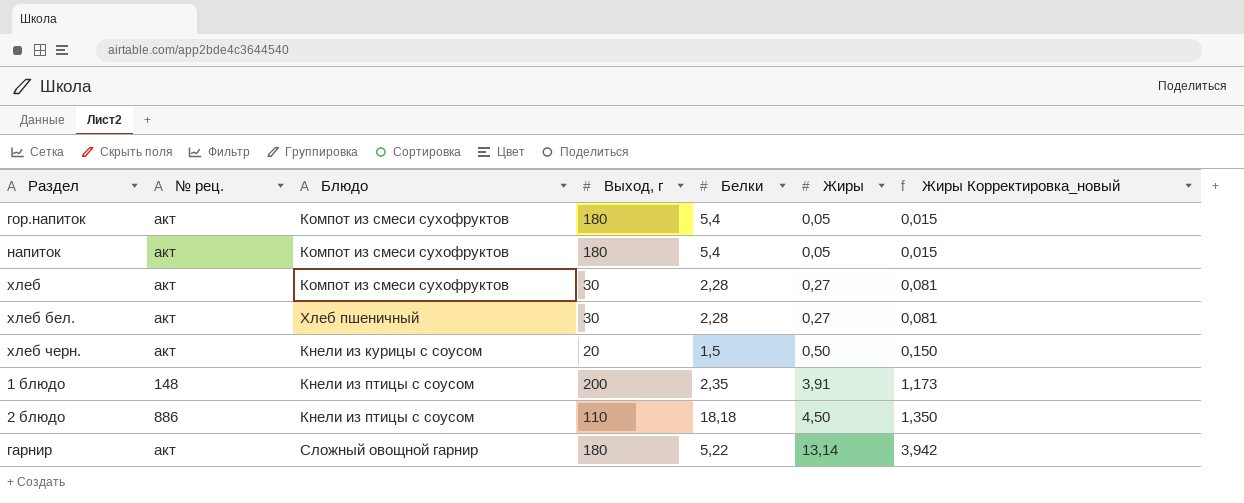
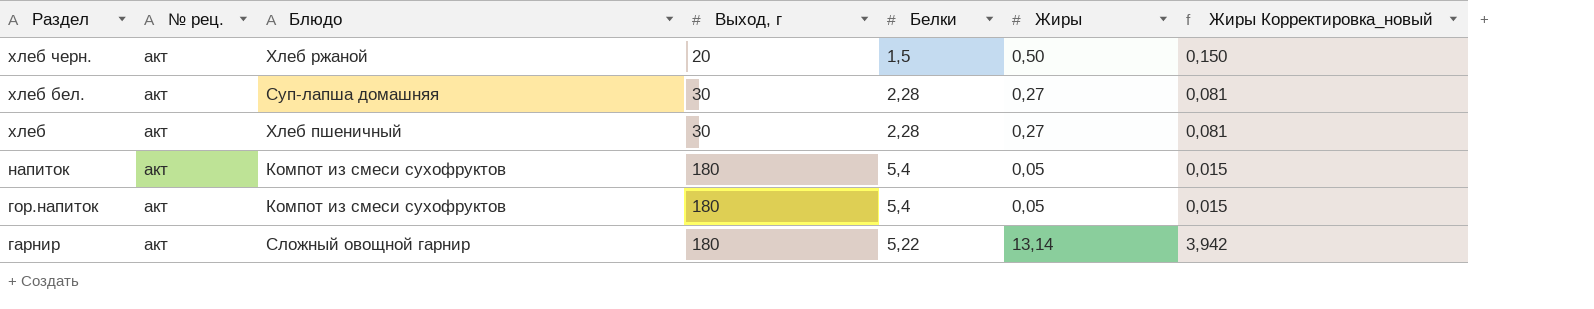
row order: Жиры ascending -> Раздел descending
row 1 блюдо: 148 | Кнели из птицы с соусом | 200 | 2,35 | 3,91 | 1,173 -> none
row 2 блюдо: 886 | Кнели из птицы с соусом | 110 | 18,18 | 4,50 | 1,350 -> none
хлеб черн. | Блюдо: Кнели из курицы с соусом -> Хлеб ржаной
хлеб бел. | Блюдо: Хлеб пшеничный -> Суп-лапша домашняя
хлеб | Блюдо: Компот из смеси сухофруктов -> Хлеб пшеничный

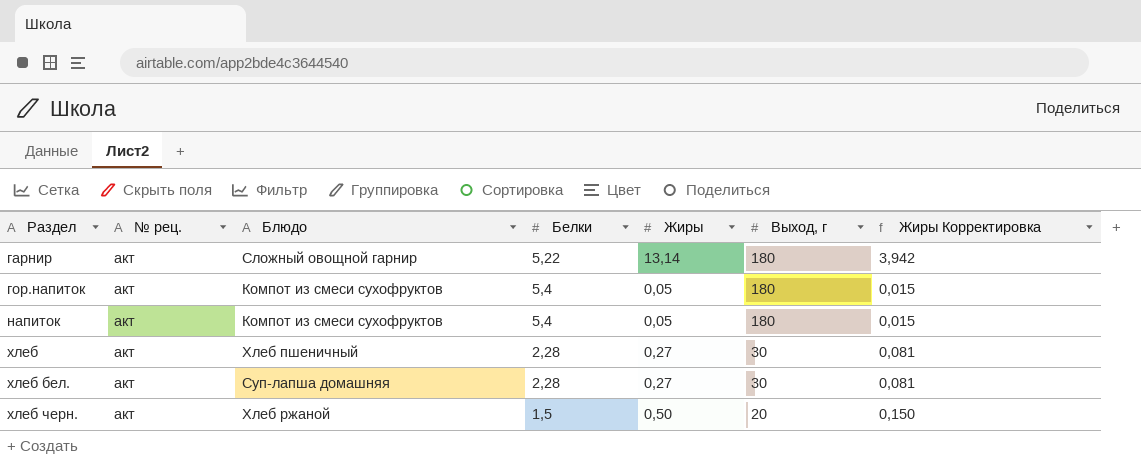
row order: Раздел descending -> Раздел ascending
column Выход, г | position: 4 -> 6
column name: Жиры Корректировка_новый -> Жиры Корректировка

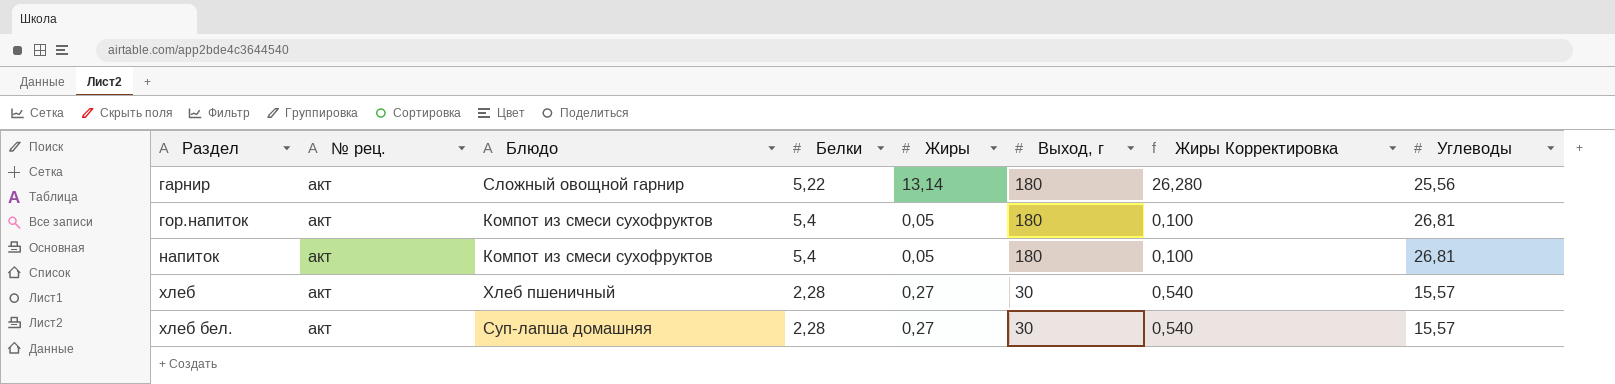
column Жиры Корректировка | formula: [Жиры] * 0,3 -> [Жиры] * 2
column Углеводы | position: none -> 8
row хлеб черн.: акт | Хлеб ржаной | 1,5 | 0,50 | 20 | 0,150 -> none

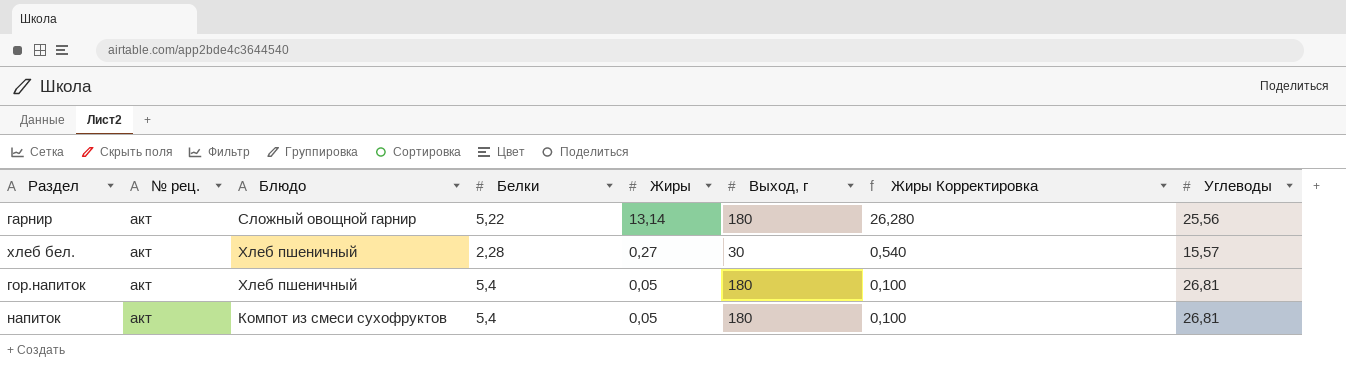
row order: Раздел ascending -> Жиры descending
row хлеб: акт | Хлеб пшеничный | 2,28 | 0,27 | 30 | 0,540 | 15,57 -> none
хлеб бел. | Блюдо: Суп-лапша домашняя -> Хлеб пшеничный
гор.напиток | Блюдо: Компот из смеси сухофруктов -> Хлеб пшеничный

